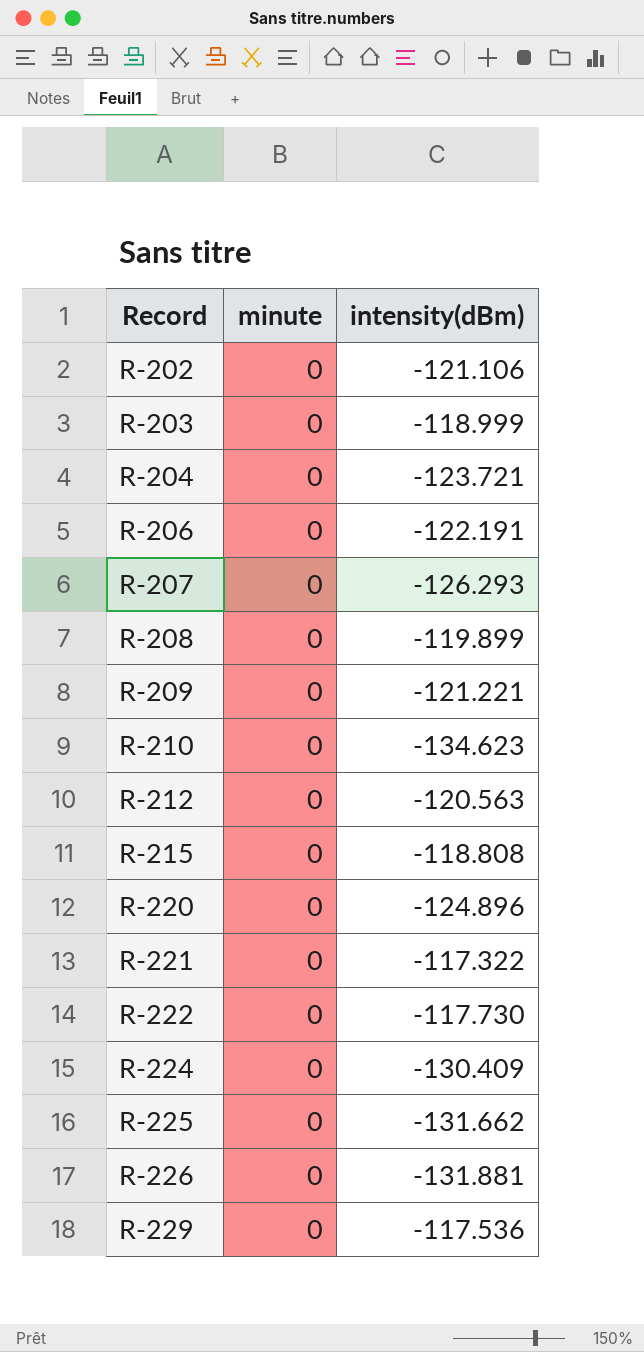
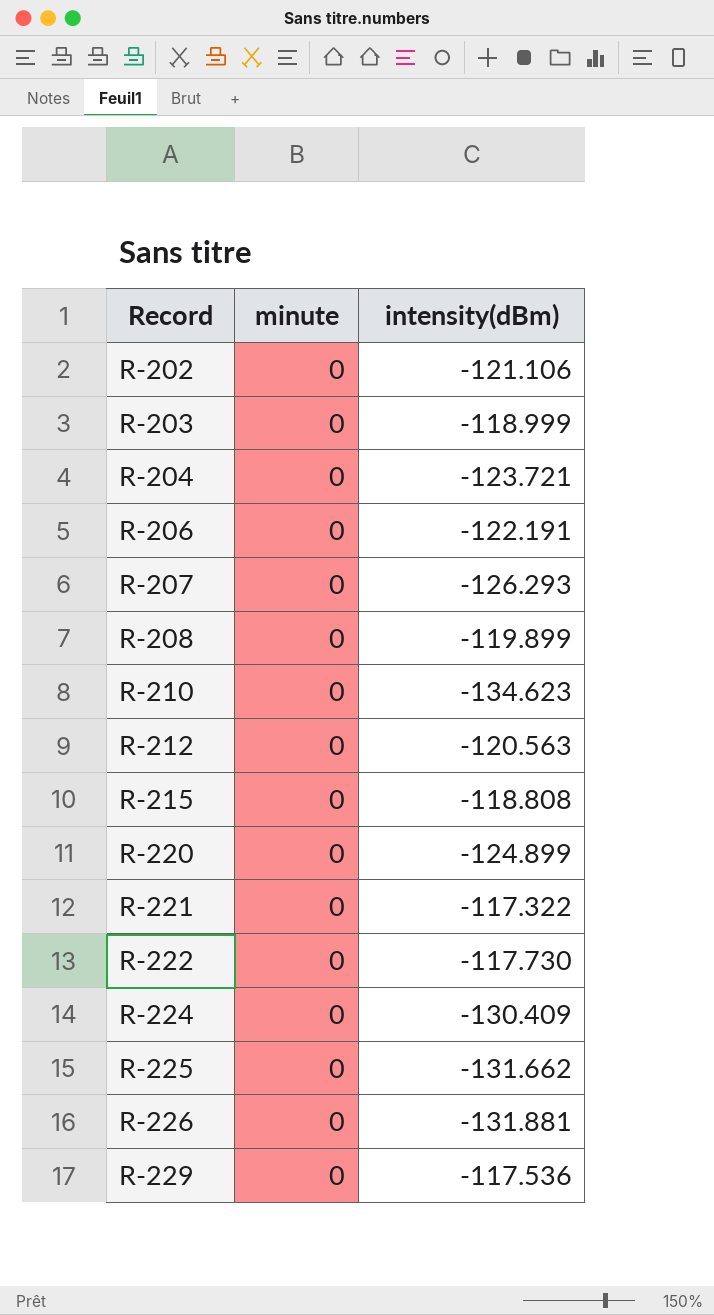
row R-209: 0 | -121.221 -> none
R-220 | intensity(dBm): -124.896 -> -124.899

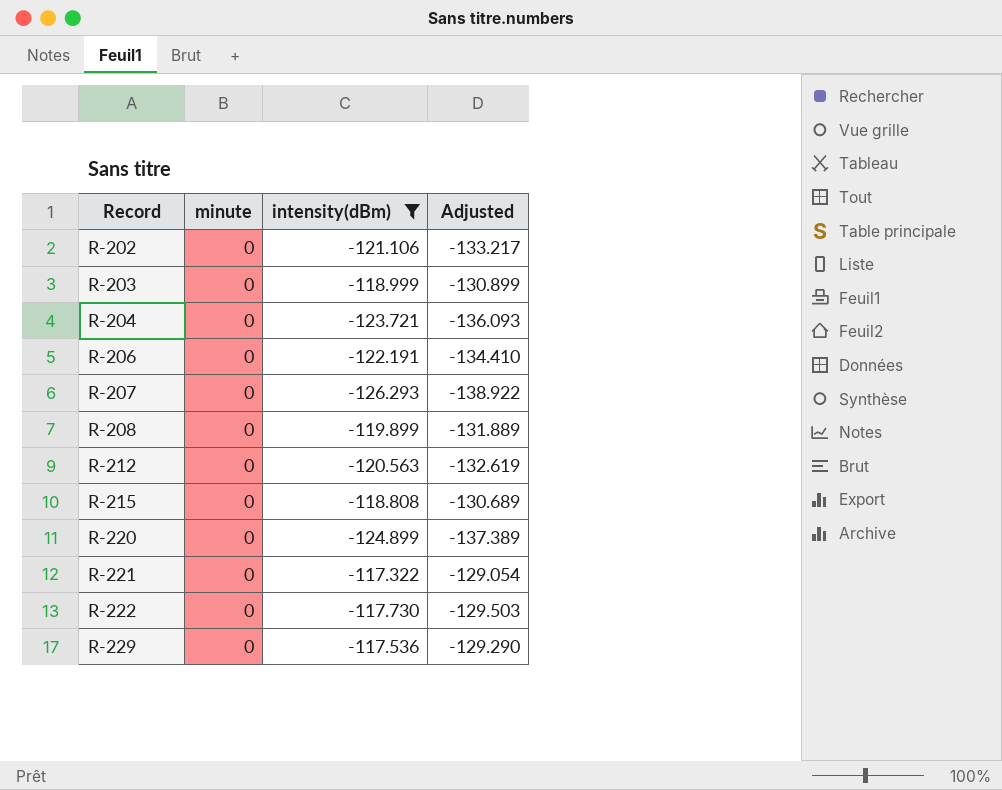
filter: none -> intensity(dBm) >= -126.293
column Adjusted | formula: none -> [intensity(dBm)] * 1.1

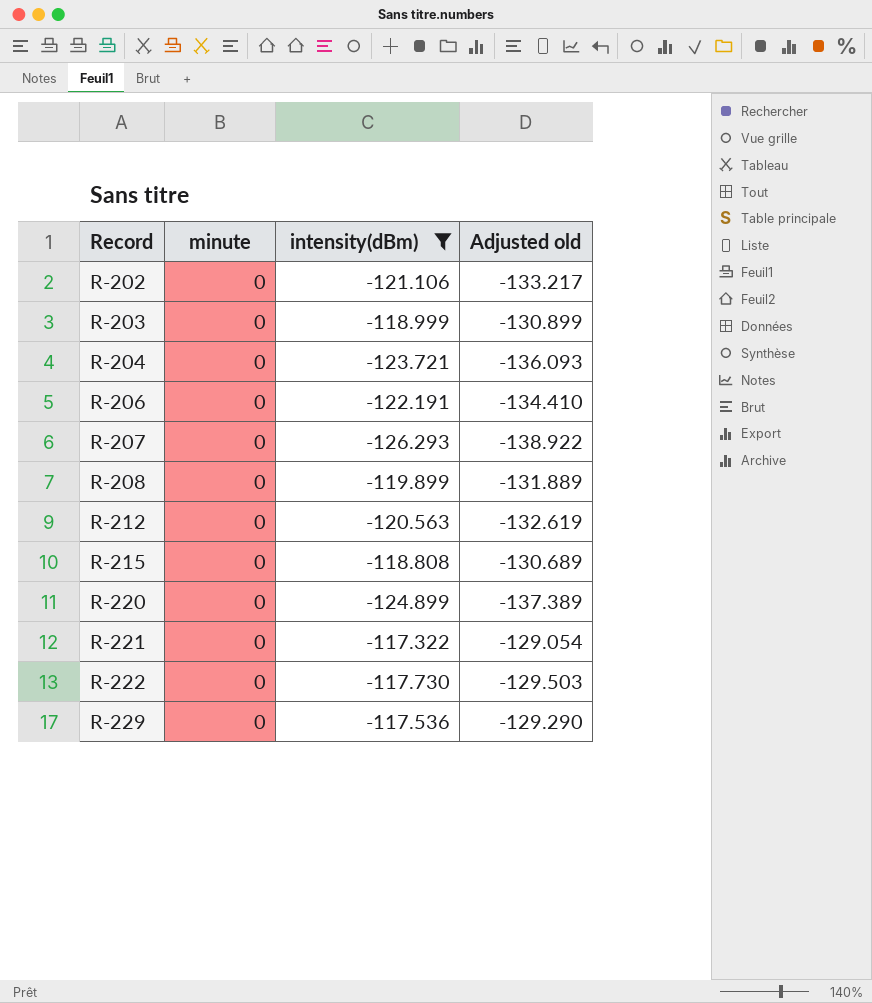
column name: Adjusted -> Adjusted old

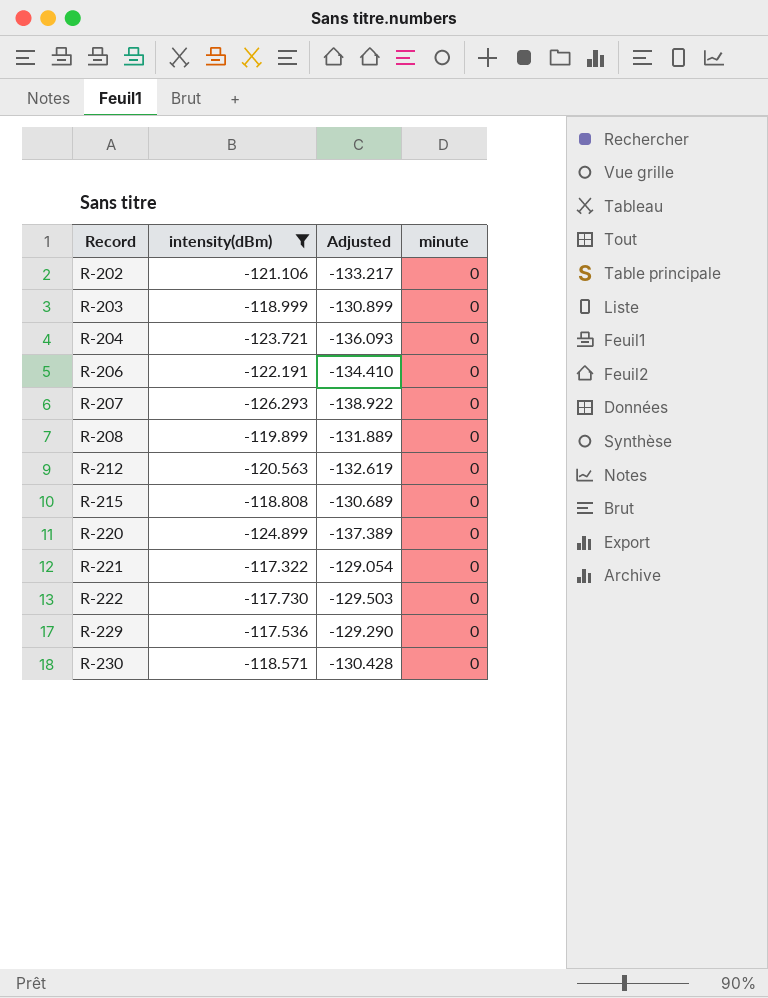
column name: Adjusted old -> Adjusted
column minute | position: 2 -> 4
row R-230: none -> -118.571 | -130.428 | 0

